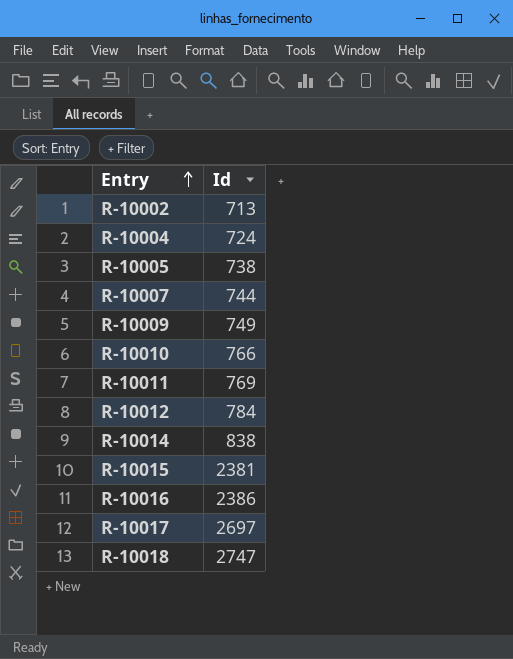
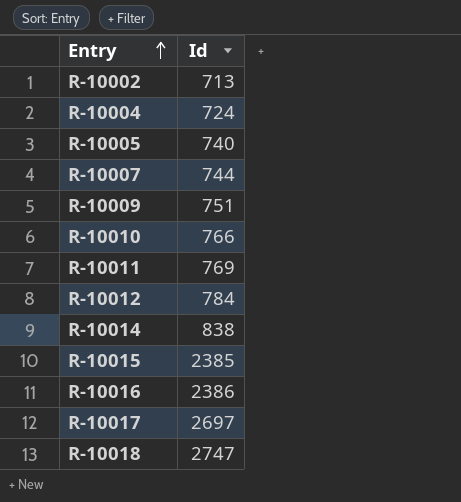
R-10005 | Id: 738 -> 740
R-10009 | Id: 749 -> 751
R-10015 | Id: 2381 -> 2385

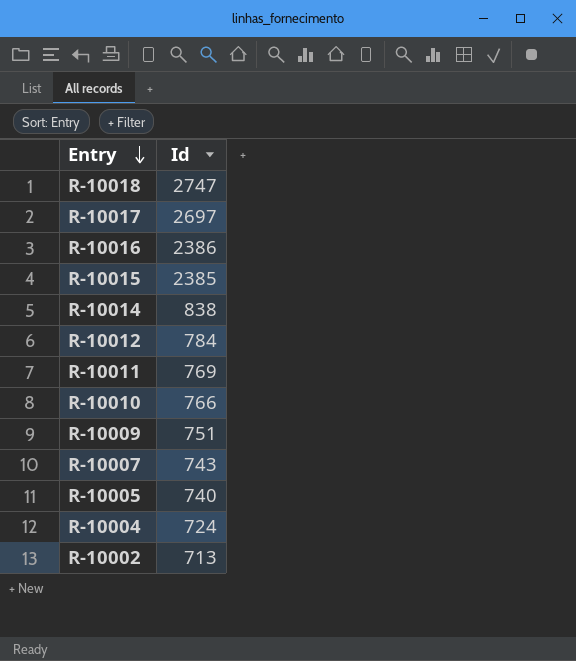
row order: Entry ascending -> Entry descending
R-10007 | Id: 744 -> 743

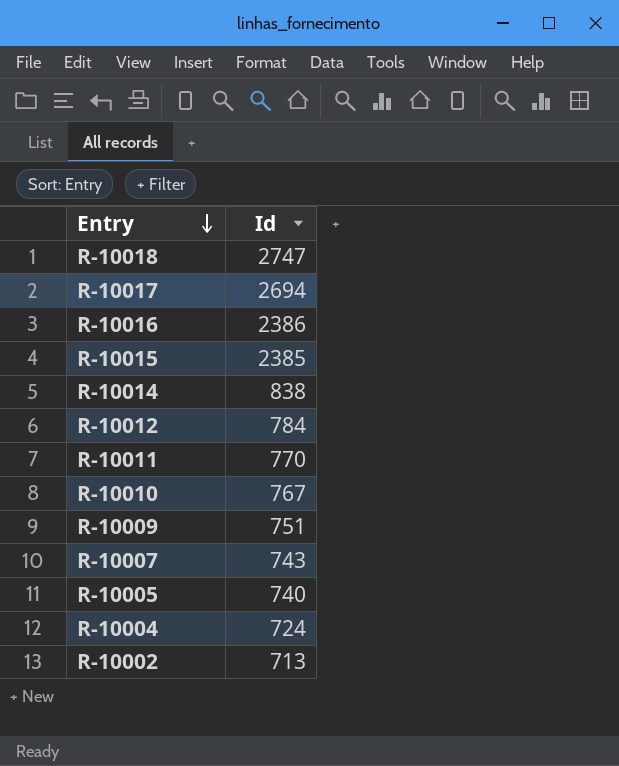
R-10017 | Id: 2697 -> 2694
R-10011 | Id: 769 -> 770
R-10010 | Id: 766 -> 767

